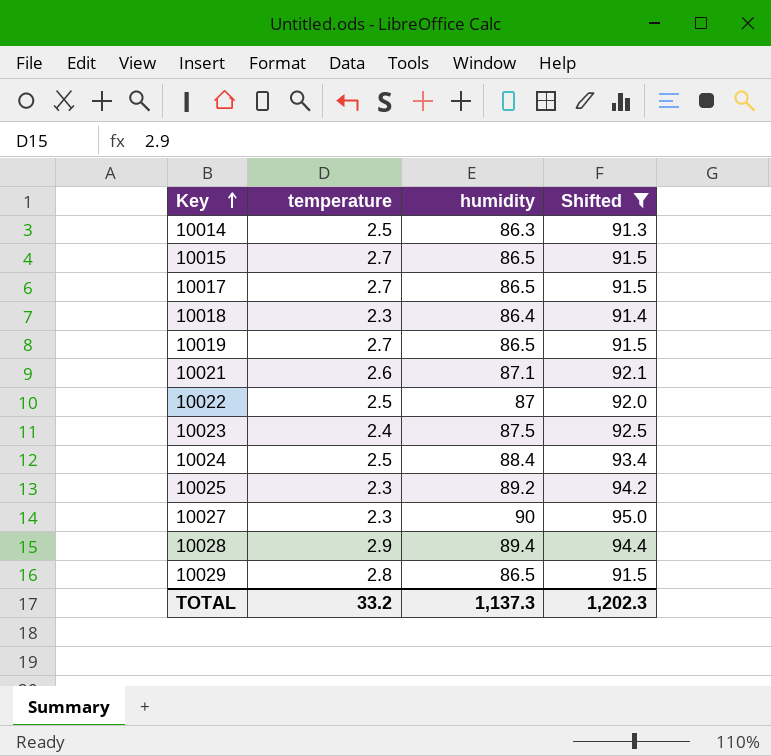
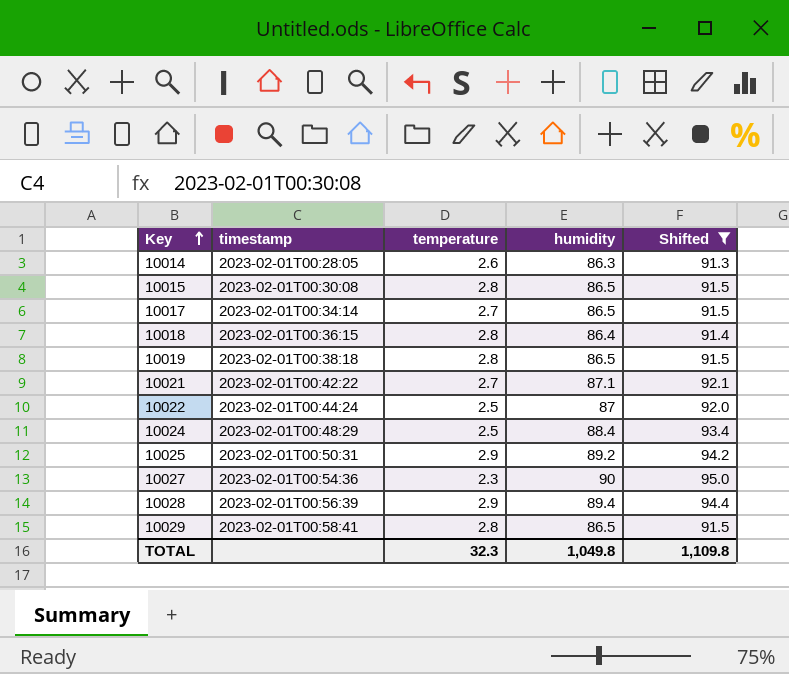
column timestamp | position: none -> 2
row 10023: 2.4 | 87.5 | 92.5 -> none
10014 | temperature: 2.5 -> 2.6
10015 | temperature: 2.7 -> 2.8
10018 | temperature: 2.3 -> 2.8
10019 | temperature: 2.7 -> 2.8
10021 | temperature: 2.6 -> 2.7
10025 | temperature: 2.3 -> 2.9
TOTAL | temperature: 33.2 -> 32.3
TOTAL | humidity: 1,137.3 -> 1,049.8
TOTAL | Shifted: 1,202.3 -> 1,109.8

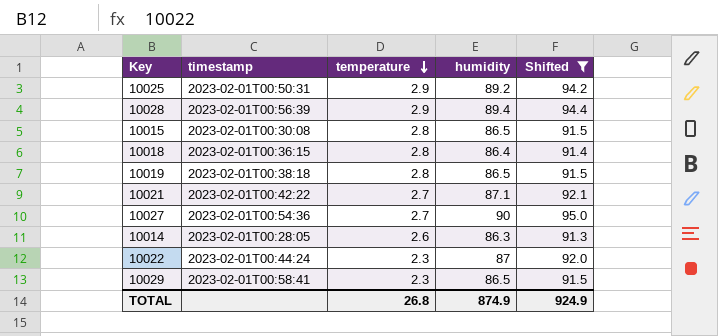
row order: Key ascending -> temperature descending
row 10017: 2023-02-01T00:34:14 | 2.7 | 86.5 | 91.5 -> none
row 10024: 2023-02-01T00:48:29 | 2.5 | 88.4 | 93.4 -> none
10027 | temperature: 2.3 -> 2.7
10022 | temperature: 2.5 -> 2.3
10029 | temperature: 2.8 -> 2.3
TOTAL | temperature: 32.3 -> 26.8
TOTAL | humidity: 1,049.8 -> 874.9
TOTAL | Shifted: 1,109.8 -> 924.9

